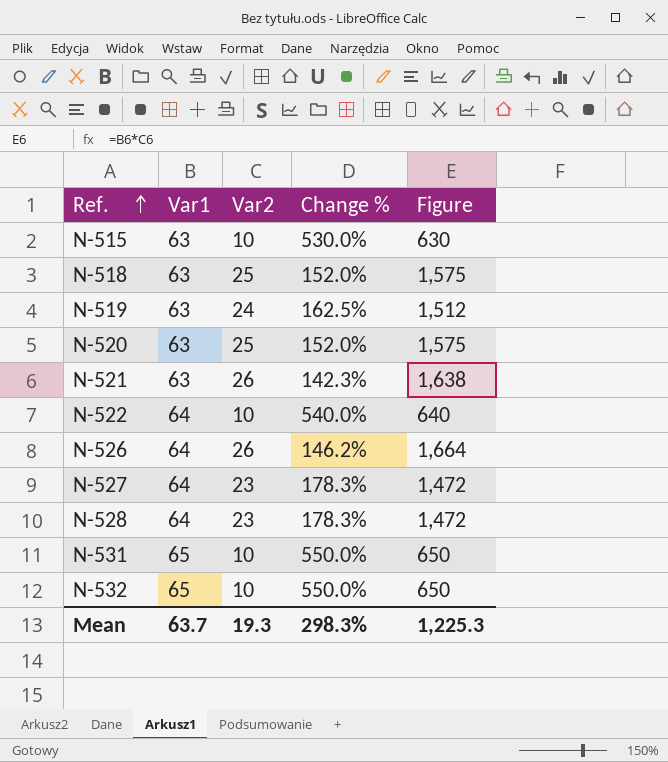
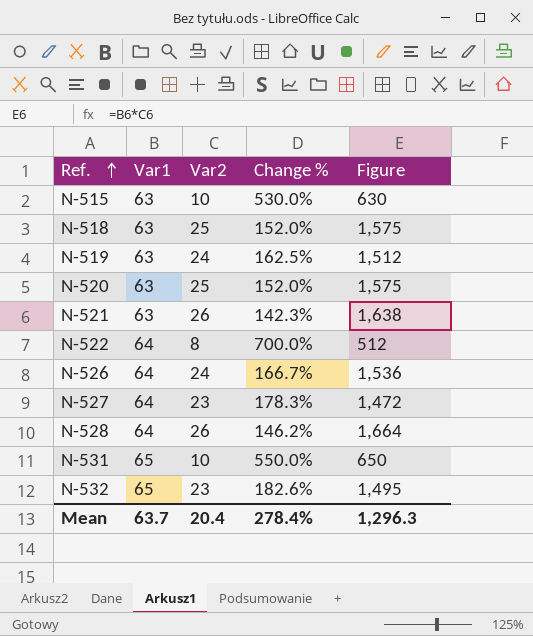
N-522 | Var2: 10 -> 8
N-522 | Change %: 540.0% -> 700.0%
N-522 | Figure: 640 -> 512
N-526 | Var2: 26 -> 24
N-526 | Change %: 146.2% -> 166.7%
N-526 | Figure: 1,664 -> 1,536
N-528 | Var2: 23 -> 26
N-528 | Change %: 178.3% -> 146.2%
N-528 | Figure: 1,472 -> 1,664
N-532 | Var2: 10 -> 23
N-532 | Change %: 550.0% -> 182.6%
N-532 | Figure: 650 -> 1,495
Mean | Var2: 19.3 -> 20.4
Mean | Change %: 298.3% -> 278.4%
Mean | Figure: 1,225.3 -> 1,296.3

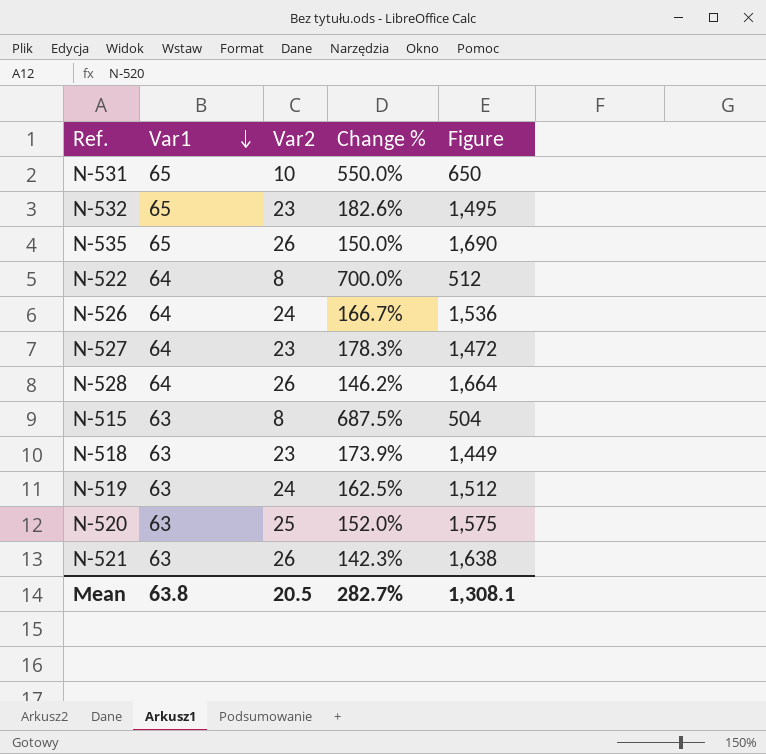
row order: Ref. ascending -> Var1 descending
row N-535: none -> 65 | 26 | 150.0% | 1,690
N-515 | Var2: 10 -> 8
N-515 | Change %: 530.0% -> 687.5%
N-515 | Figure: 630 -> 504
N-518 | Var2: 25 -> 23
N-518 | Change %: 152.0% -> 173.9%
N-518 | Figure: 1,575 -> 1,449
Mean | Var1: 63.7 -> 63.8
Mean | Var2: 20.4 -> 20.5
Mean | Change %: 278.4% -> 282.7%
Mean | Figure: 1,296.3 -> 1,308.1

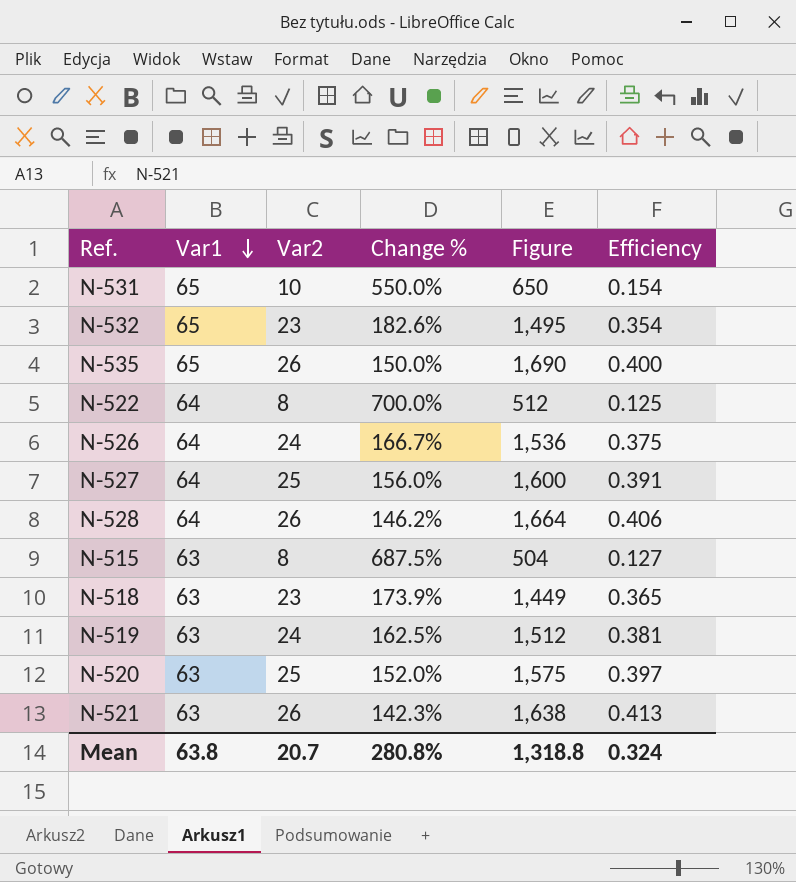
column Efficiency | formula: none -> [Var2] / [Var1]
N-527 | Var2: 23 -> 25
N-527 | Change %: 178.3% -> 156.0%
N-527 | Figure: 1,472 -> 1,600
Mean | Var2: 20.5 -> 20.7
Mean | Change %: 282.7% -> 280.8%
Mean | Figure: 1,308.1 -> 1,318.8

